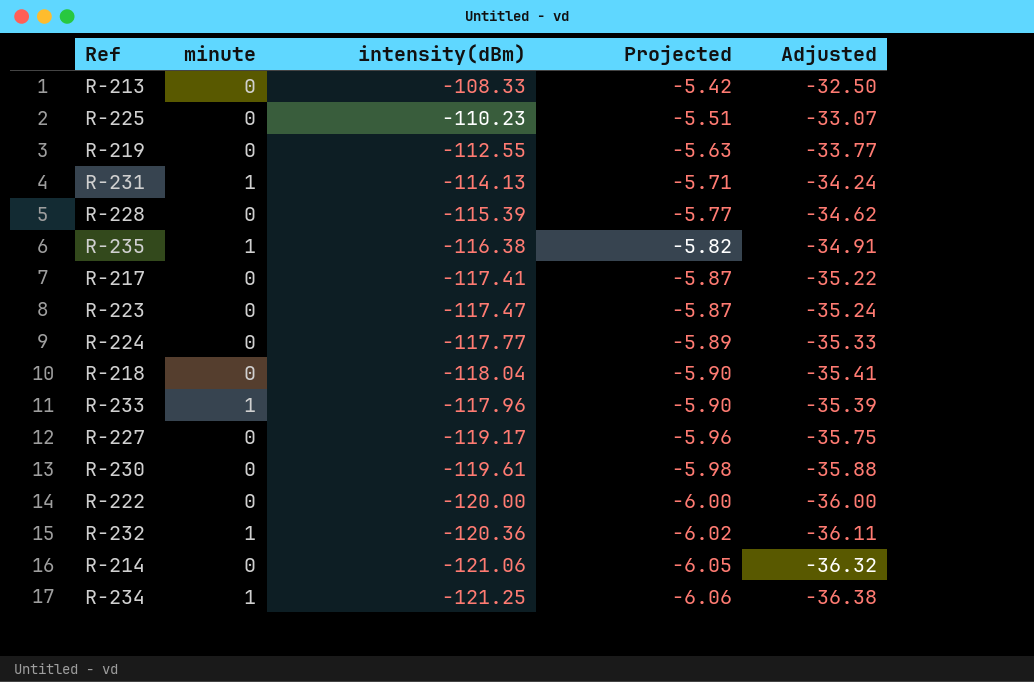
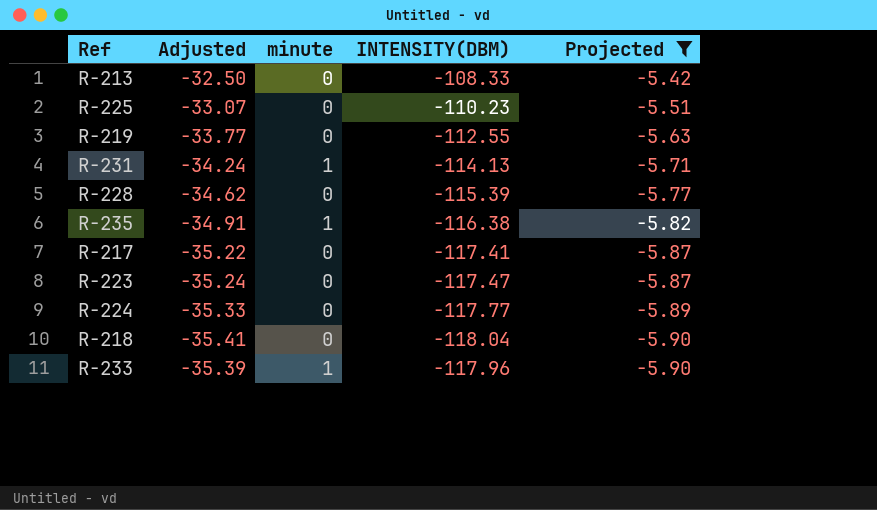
filter: none -> Projected >= -5.90
column Adjusted | position: 5 -> 2
column name: intensity(dBm) -> INTENSITY(DBM)

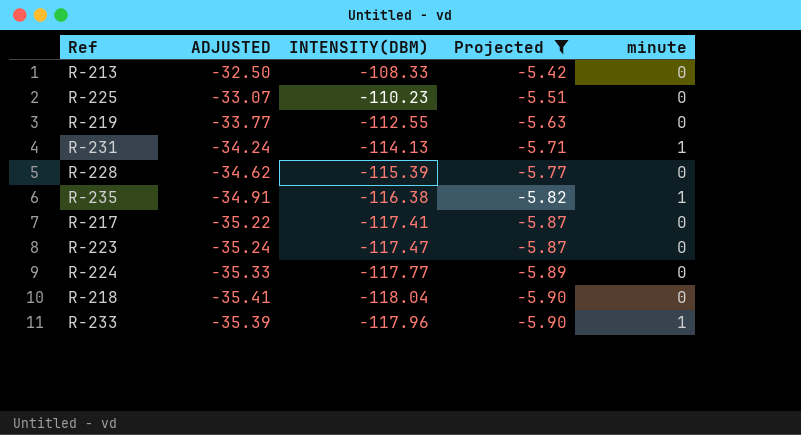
column name: Adjusted -> ADJUSTED
column minute | position: 3 -> 5

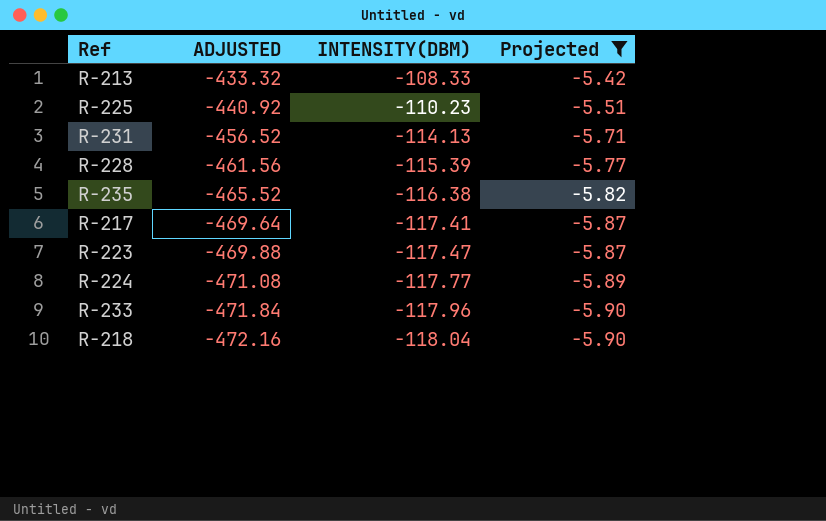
row order: Projected descending -> ADJUSTED descending
column minute | position: 5 -> none
column ADJUSTED | formula: [INTENSITY(DBM)] * 0.3 -> [INTENSITY(DBM)] * 4
row R-219: -33.77 | -112.55 | -5.63 | 0 -> none

